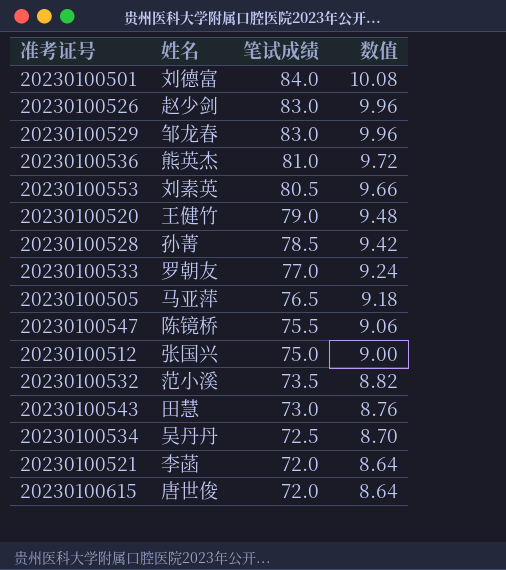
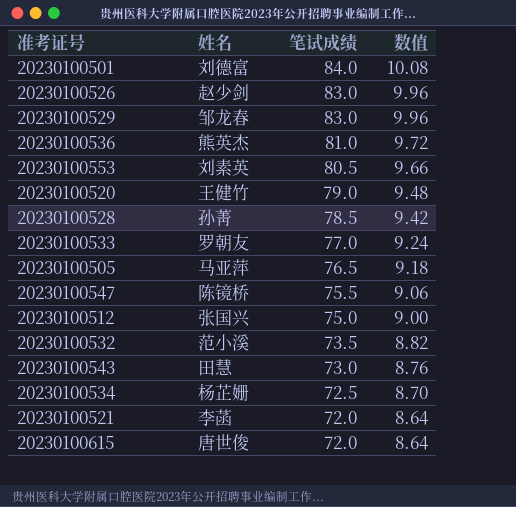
20230100534 | 姓名: 吴丹丹 -> 杨芷姗

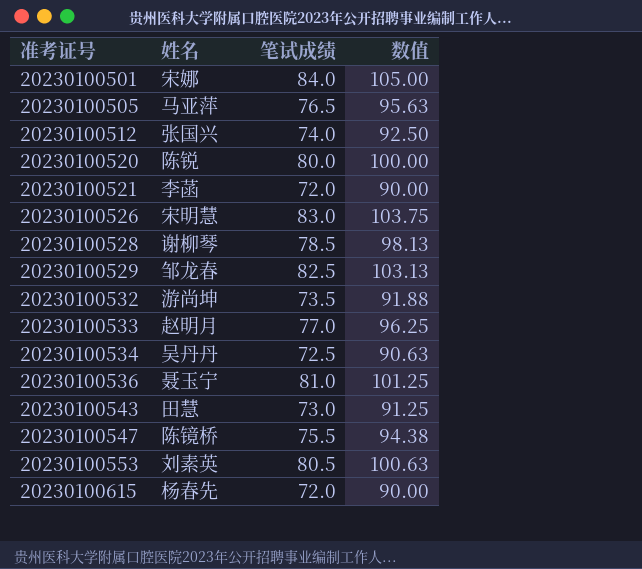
row order: 笔试成绩 descending -> 准考证号 ascending
column 数值 | formula: [笔试成绩] * 0.12 -> [笔试成绩] * 1.25
20230100501 | 姓名: 刘德富 -> 宋娜
20230100512 | 笔试成绩: 75.0 -> 74.0
20230100520 | 姓名: 王健竹 -> 陈锐
20230100520 | 笔试成绩: 79.0 -> 80.0
20230100526 | 姓名: 赵少剑 -> 宋明慧
20230100528 | 姓名: 孙菁 -> 谢柳琴
20230100529 | 笔试成绩: 83.0 -> 82.5
20230100532 | 姓名: 范小溪 -> 游尚坤
20230100533 | 姓名: 罗朝友 -> 赵明月
20230100534 | 姓名: 杨芷姗 -> 吴丹丹
20230100536 | 姓名: 熊英杰 -> 聂玉宁
20230100615 | 姓名: 唐世俊 -> 杨春先

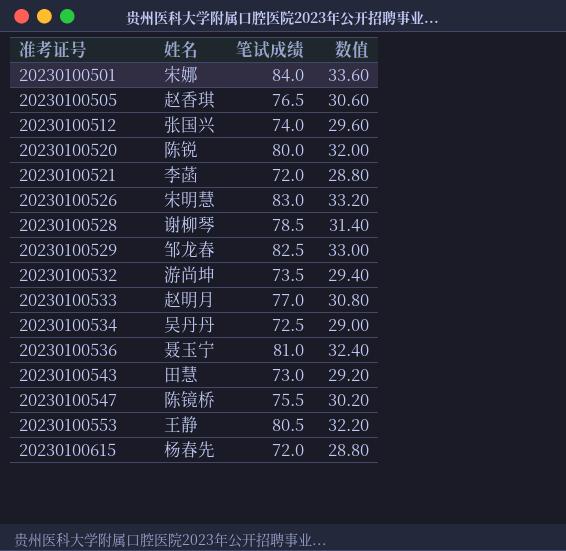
column 数值 | formula: [笔试成绩] * 1.25 -> [笔试成绩] * 0.4
20230100505 | 姓名: 马亚萍 -> 赵香琪
20230100553 | 姓名: 刘素英 -> 王静

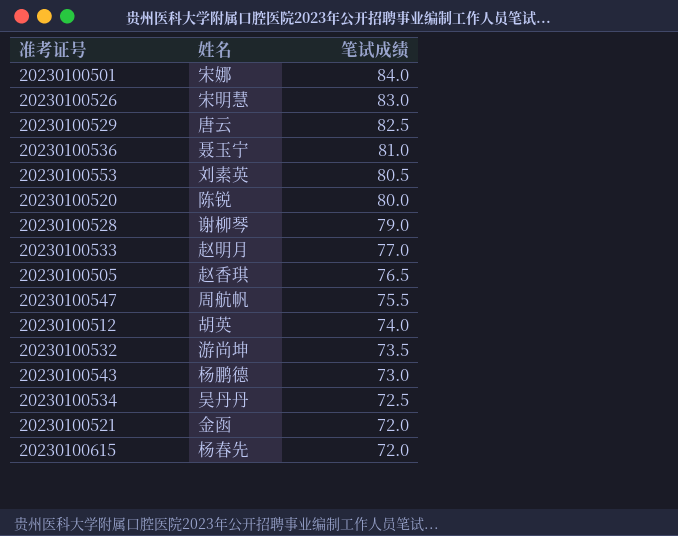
row order: 准考证号 ascending -> 笔试成绩 descending
column 数值 | formula: [笔试成绩] * 0.4 -> none
20230100529 | 姓名: 邹龙春 -> 唐云
20230100553 | 姓名: 王静 -> 刘素英
20230100528 | 笔试成绩: 78.5 -> 79.0
20230100547 | 姓名: 陈镜桥 -> 周航帆
20230100512 | 姓名: 张国兴 -> 胡英
20230100543 | 姓名: 田慧 -> 杨鹏德
20230100521 | 姓名: 李菡 -> 金函

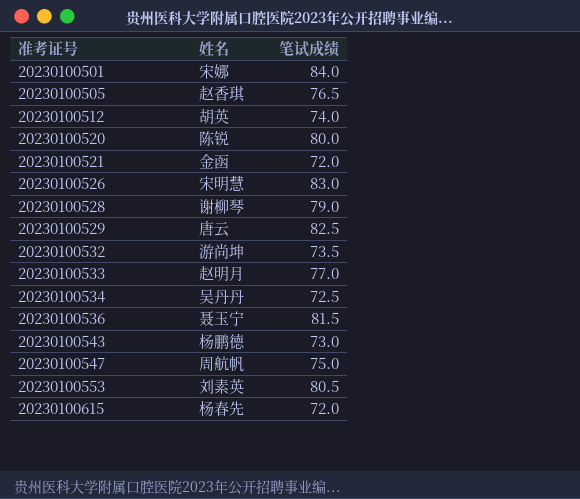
row order: 笔试成绩 descending -> 准考证号 ascending
20230100536 | 笔试成绩: 81.0 -> 81.5
20230100547 | 笔试成绩: 75.5 -> 75.0

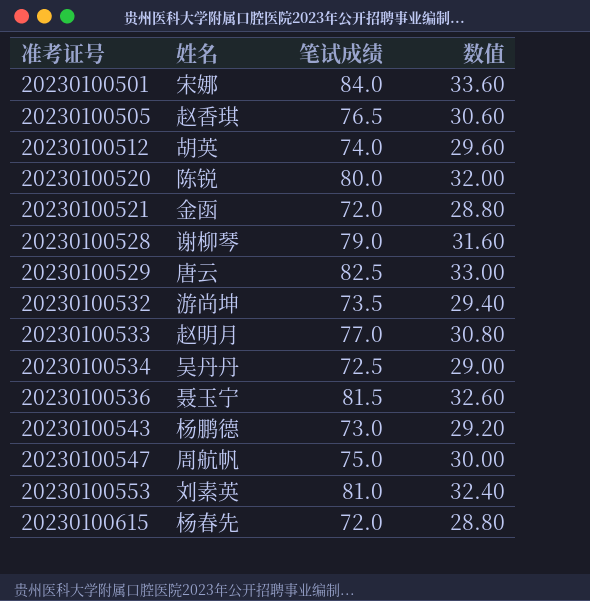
column 数值 | formula: none -> [笔试成绩] * 0.4
row 20230100526: 宋明慧 | 83.0 -> none
20230100553 | 笔试成绩: 80.5 -> 81.0

